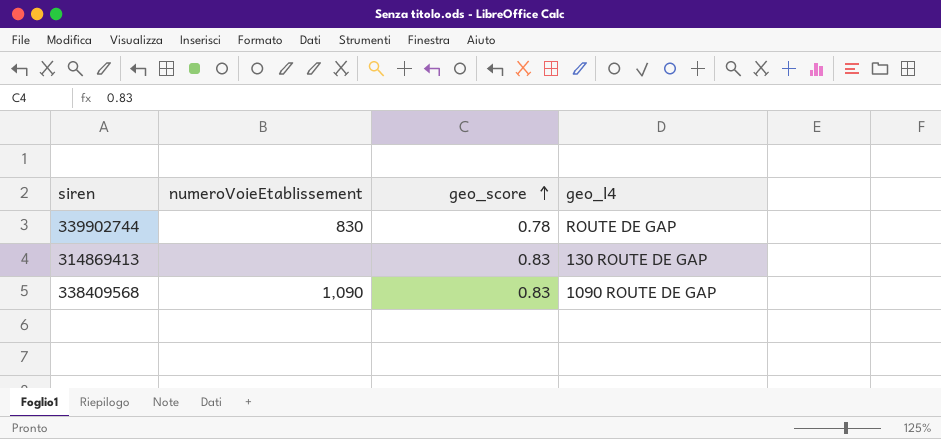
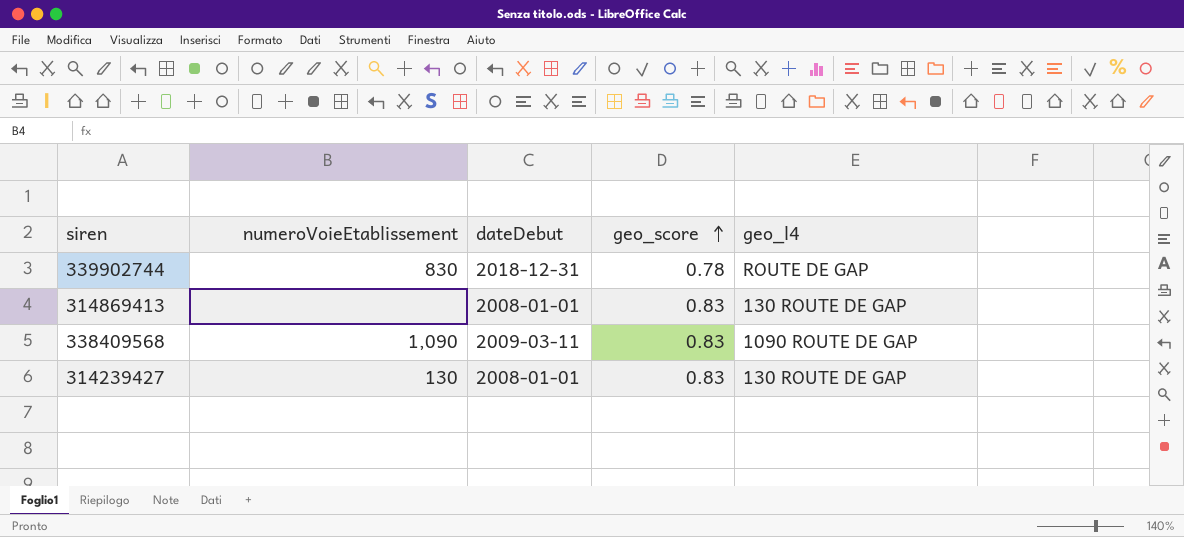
column dateDebut | position: none -> 3
row 314239427: none -> 130 | 2008-01-01 | 0.83 | 130 ROUTE DE GAP

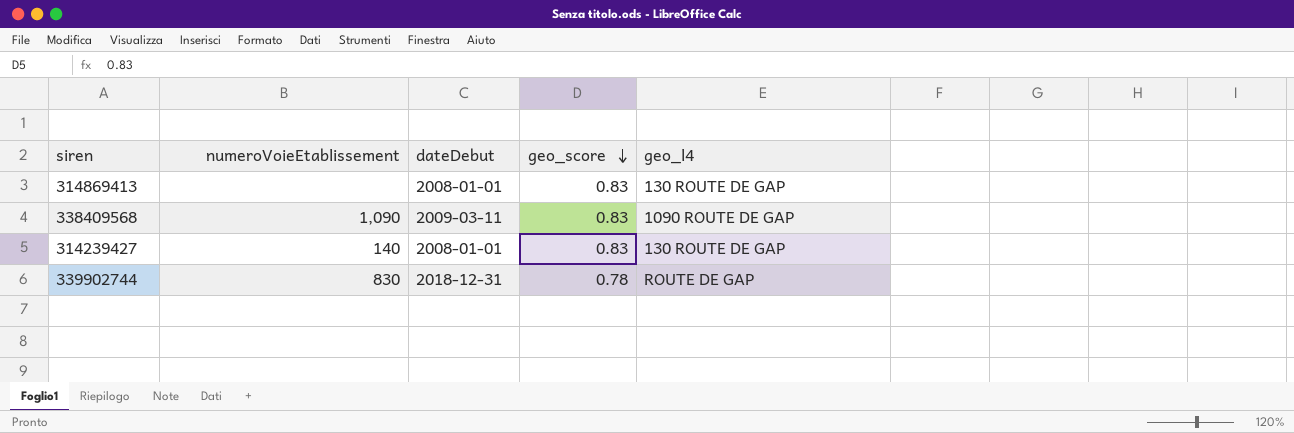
row order: geo_score ascending -> geo_score descending
314239427 | numeroVoieEtablissement: 130 -> 140

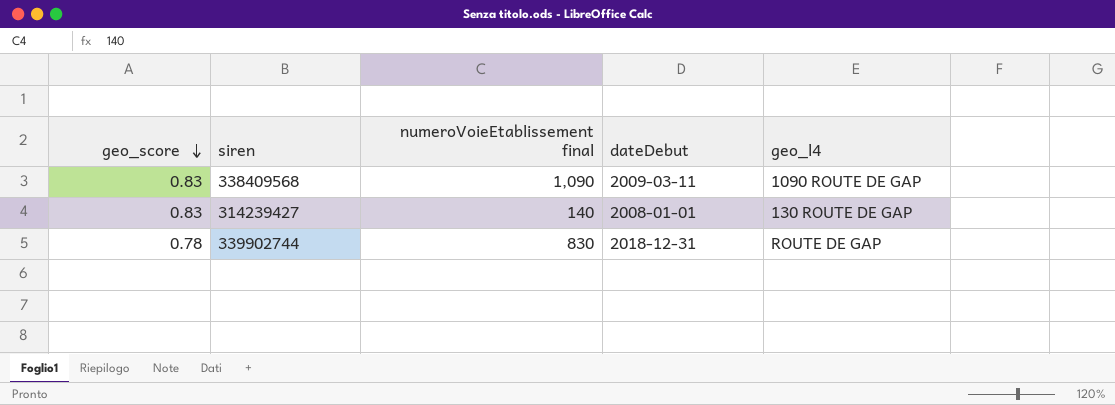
column geo_score | position: 4 -> 1
column name: numeroVoieEtablissement -> numeroVoieEtablissement final
row 314869413: none | 2008-01-01 | 0.83 | 130 ROUTE DE GAP -> none

